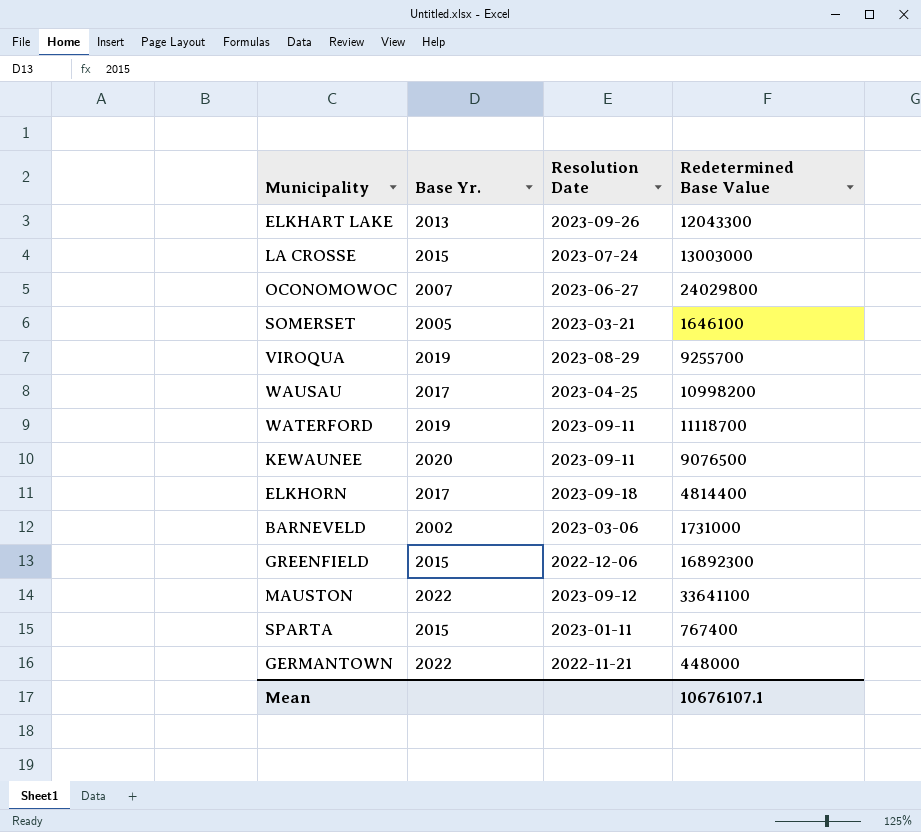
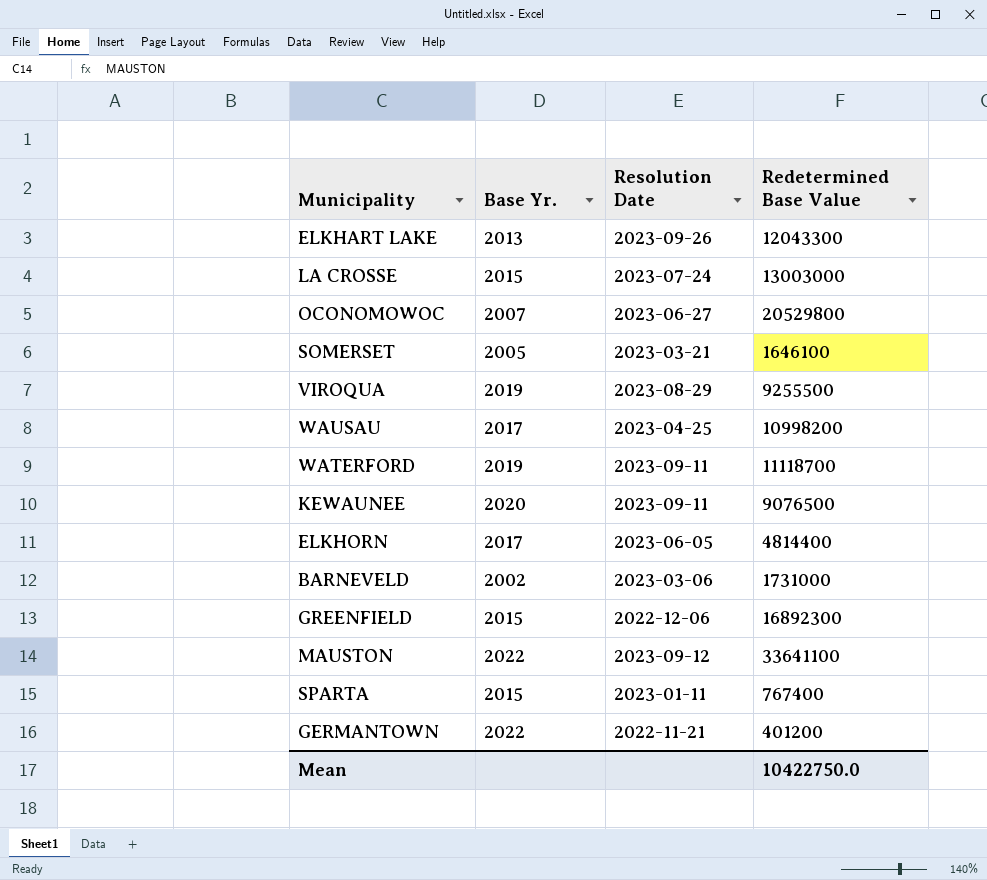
OCONOMOWOC | Redetermined Base Value: 24029800 -> 20529800
VIROQUA | Redetermined Base Value: 9255700 -> 9255500
ELKHORN | Resolution Date: 2023-09-18 -> 2023-06-05
GERMANTOWN | Redetermined Base Value: 448000 -> 401200
Mean | Redetermined Base Value: 10676107.1 -> 10422750.0

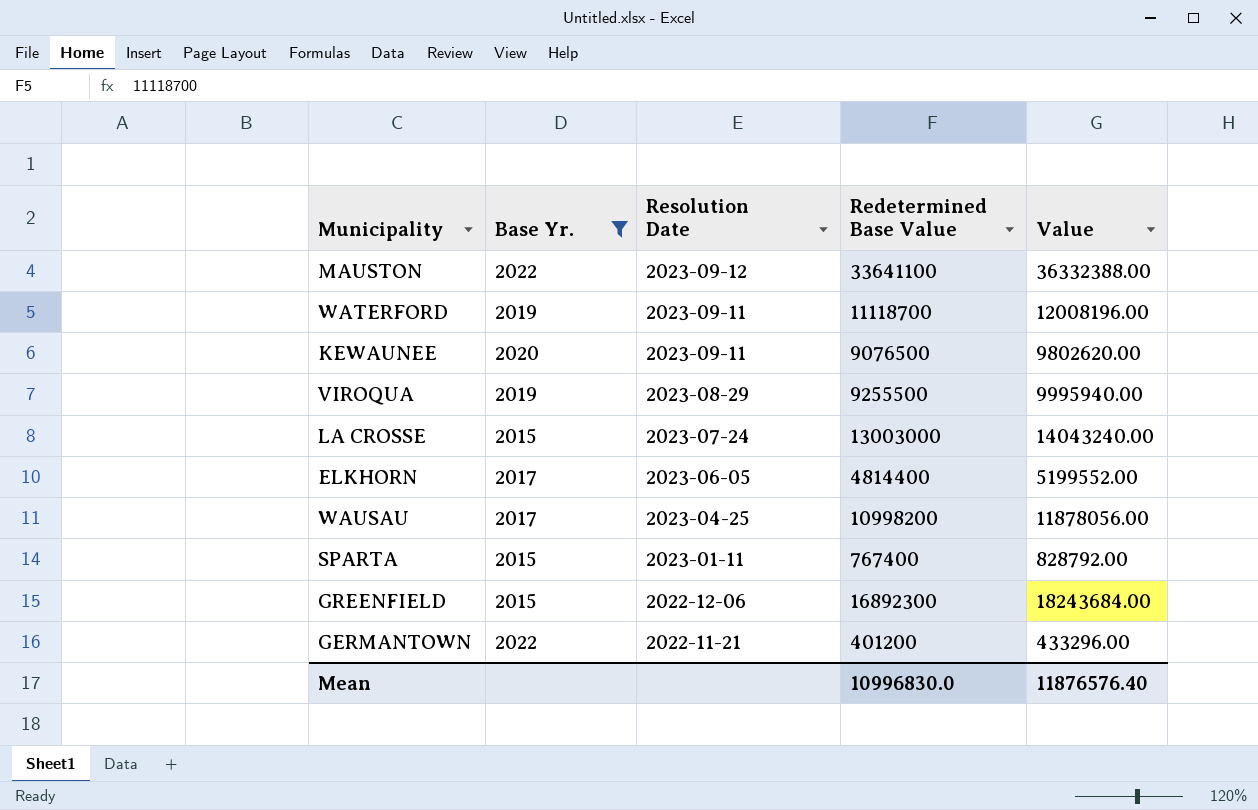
filter: none -> Base Yr. >= 2015
row order: none -> Resolution Date descending
column Value | formula: none -> [Redetermined Base Value] * 1.08
Mean | Redetermined Base Value: 10422750.0 -> 10996830.0

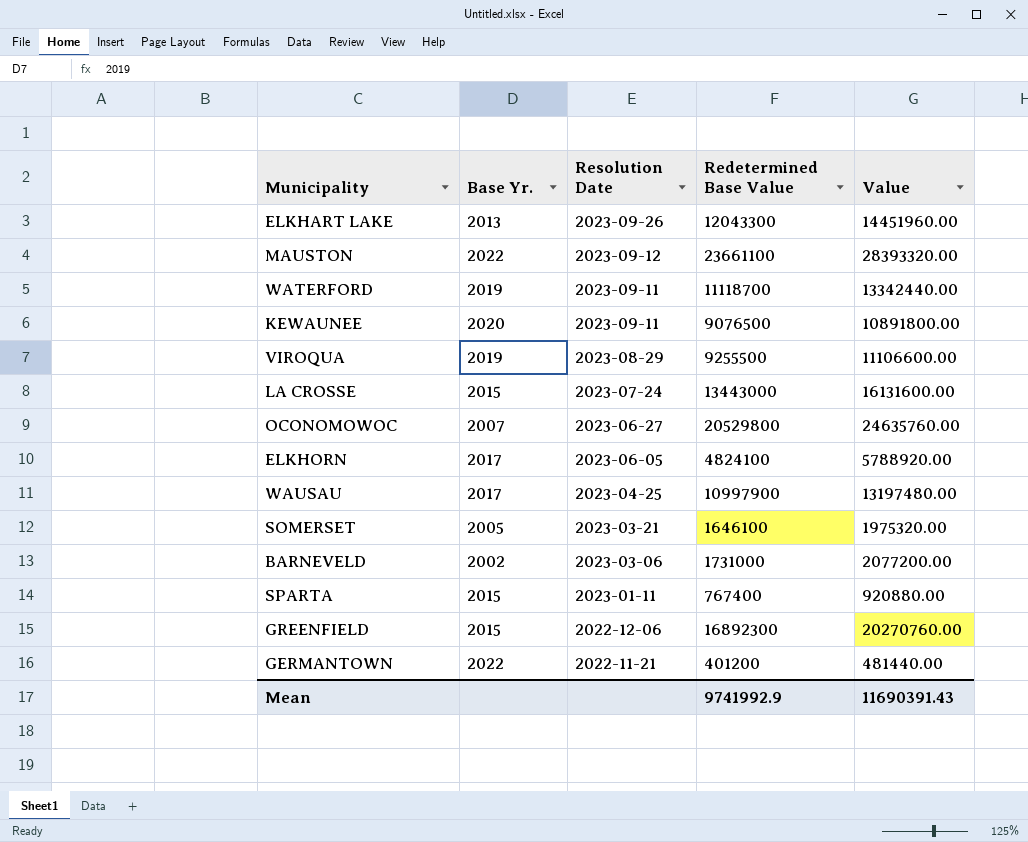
filter: Base Yr. >= 2015 -> none
column Value | formula: [Redetermined Base Value] * 1.08 -> [Redetermined Base Value] * 1.2
MAUSTON | Redetermined Base Value: 33641100 -> 23661100
LA CROSSE | Redetermined Base Value: 13003000 -> 13443000
ELKHORN | Redetermined Base Value: 4814400 -> 4824100
WAUSAU | Redetermined Base Value: 10998200 -> 10997900
Mean | Redetermined Base Value: 10996830.0 -> 9741992.9
Mean | Value: 11876576.40 -> 11690391.43

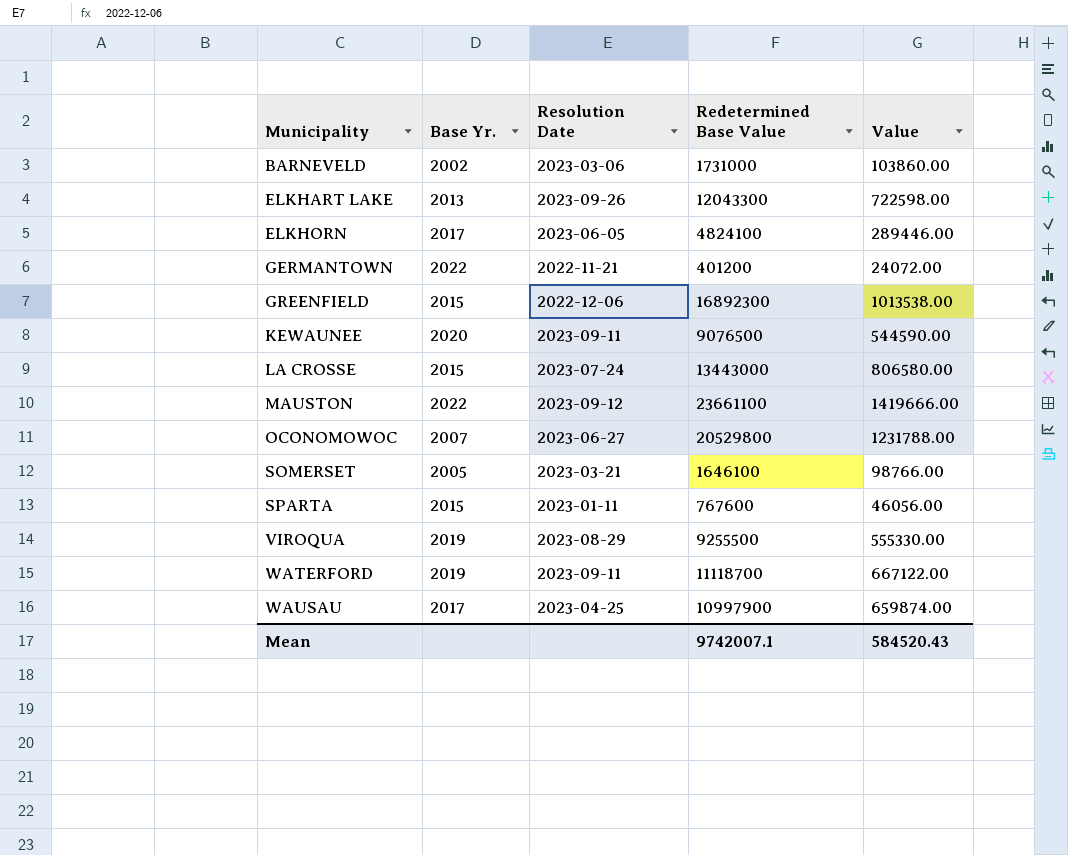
row order: Resolution Date descending -> Municipality ascending
column Value | formula: [Redetermined Base Value] * 1.2 -> [Redetermined Base Value] * 0.06
SPARTA | Redetermined Base Value: 767400 -> 767600
Mean | Redetermined Base Value: 9741992.9 -> 9742007.1
Mean | Value: 11690391.43 -> 584520.43

